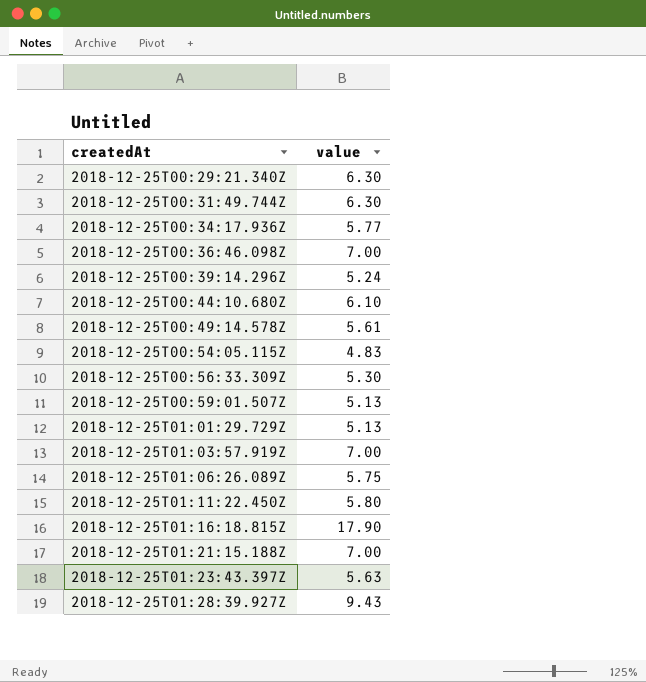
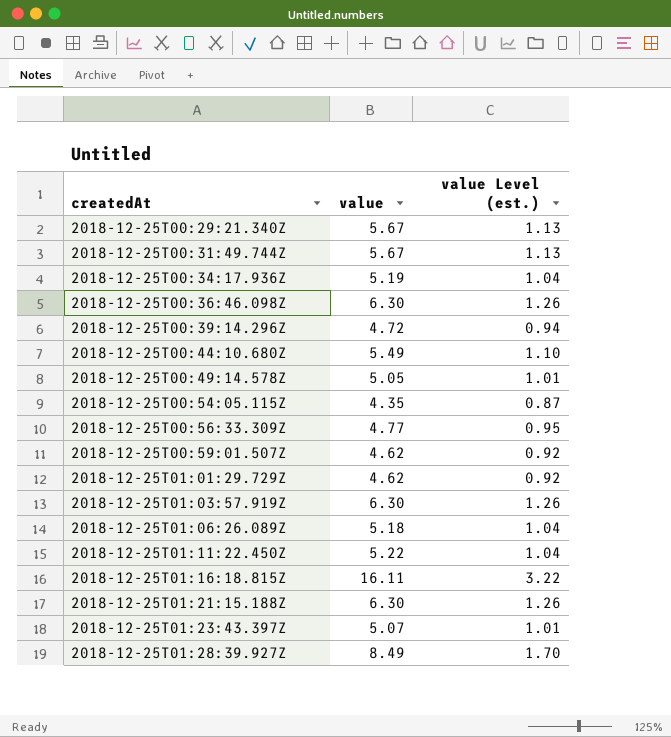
column value Level (est.) | formula: none -> [value] * 0.2
2018-12-25T00:29:21.340Z | value: 6.30 -> 5.67
2018-12-25T00:31:49.744Z | value: 6.30 -> 5.67
2018-12-25T00:34:17.936Z | value: 5.77 -> 5.19
2018-12-25T00:36:46.098Z | value: 7.00 -> 6.30
2018-12-25T00:39:14.296Z | value: 5.24 -> 4.72
2018-12-25T00:44:10.680Z | value: 6.10 -> 5.49
2018-12-25T00:49:14.578Z | value: 5.61 -> 5.05
2018-12-25T00:54:05.115Z | value: 4.83 -> 4.35
2018-12-25T00:56:33.309Z | value: 5.30 -> 4.77
2018-12-25T00:59:01.507Z | value: 5.13 -> 4.62
2018-12-25T01:01:29.729Z | value: 5.13 -> 4.62
2018-12-25T01:03:57.919Z | value: 7.00 -> 6.30
2018-12-25T01:06:26.089Z | value: 5.75 -> 5.18
2018-12-25T01:11:22.450Z | value: 5.80 -> 5.22
2018-12-25T01:16:18.815Z | value: 17.90 -> 16.11
2018-12-25T01:21:15.188Z | value: 7.00 -> 6.30
2018-12-25T01:23:43.397Z | value: 5.63 -> 5.07
2018-12-25T01:28:39.927Z | value: 9.43 -> 8.49

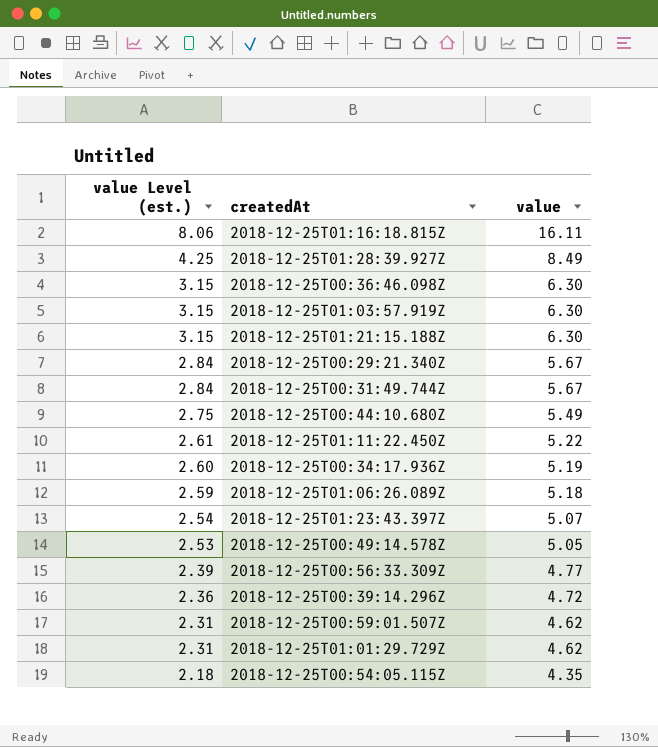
row order: createdAt ascending -> value Level (est.) descending
column value Level (est.) | formula: [value] * 0.2 -> [value] * 0.5
column value Level (est.) | position: 3 -> 1

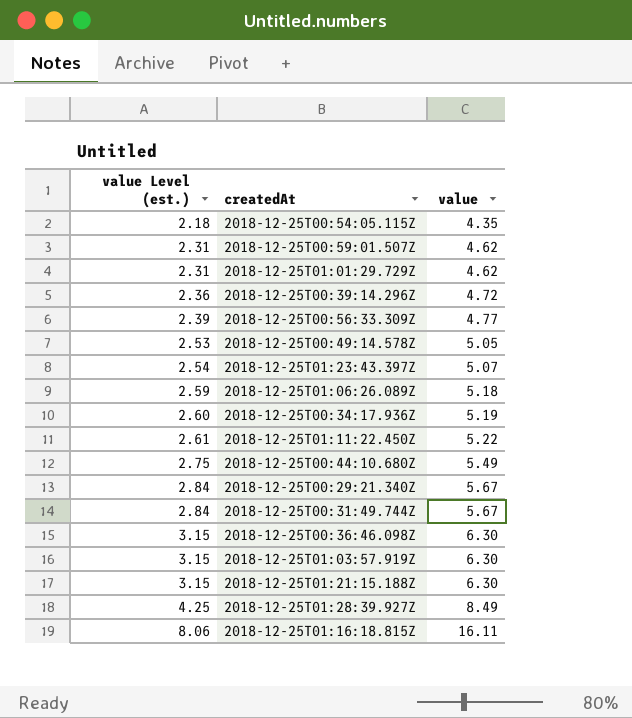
row order: value Level (est.) descending -> value Level (est.) ascending

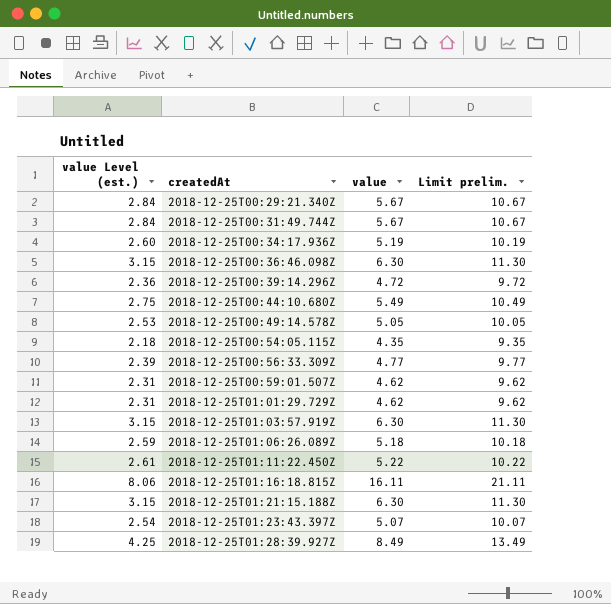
row order: value Level (est.) ascending -> createdAt ascending
column Limit prelim. | formula: none -> [value] + 5

